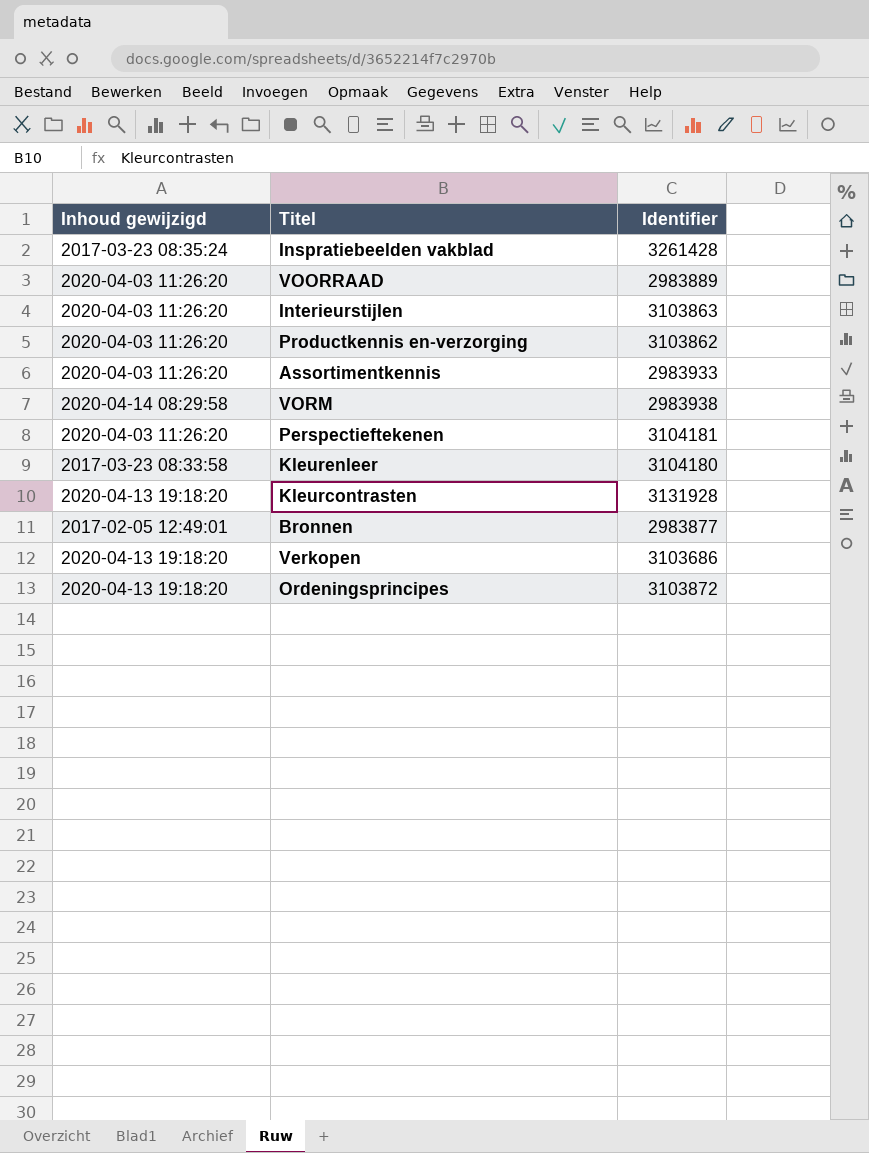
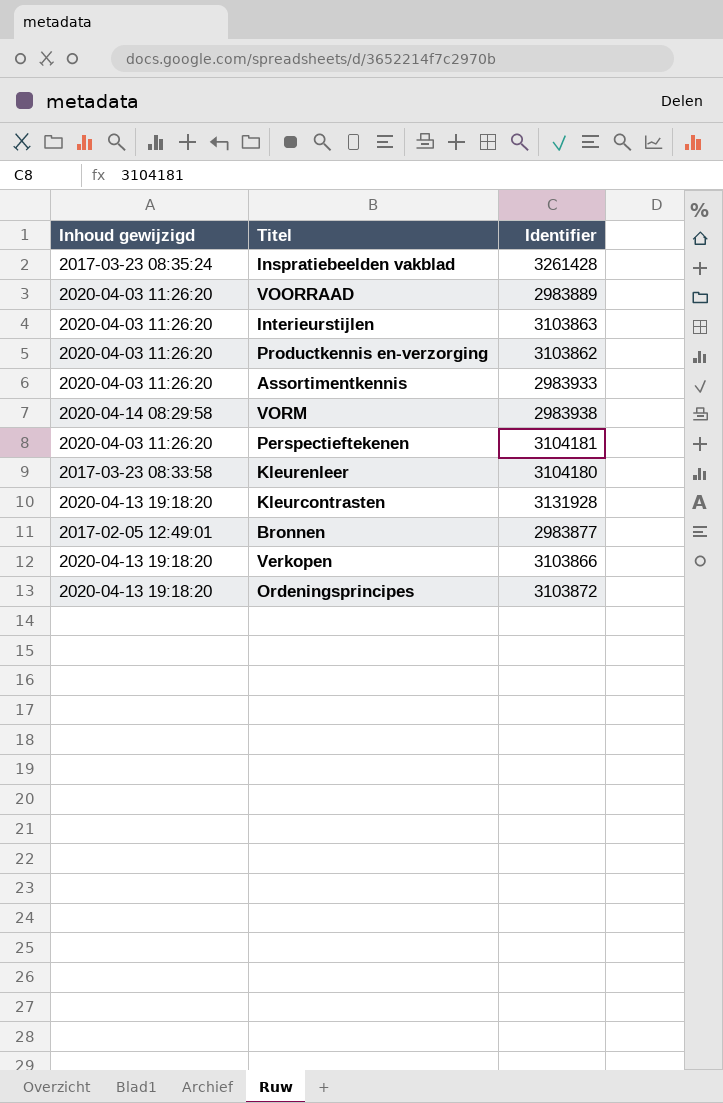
Verkopen | Identifier: 3103686 -> 3103866

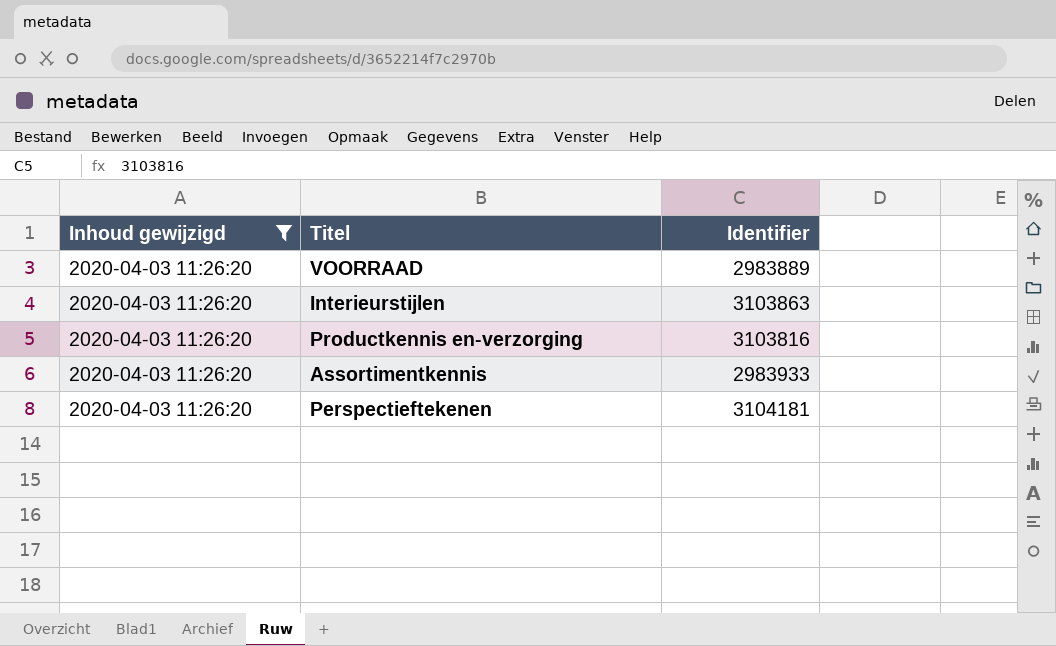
filter: none -> Inhoud gewijzigd = 2020-04-03 11:26:20
Productkennis en-verzorging | Identifier: 3103862 -> 3103816

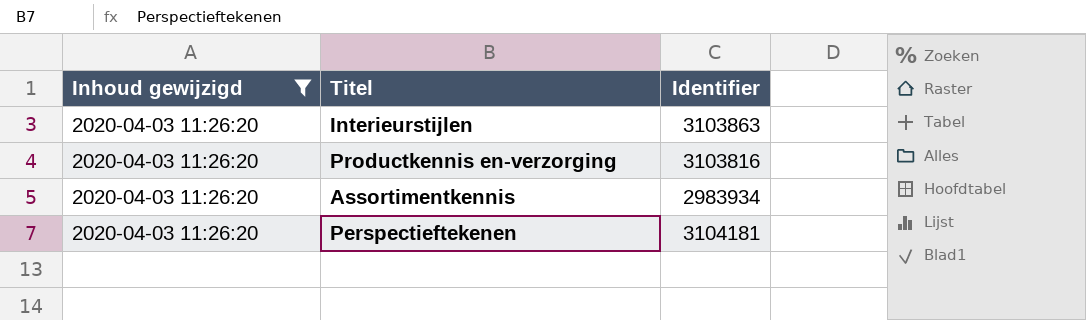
row VOORRAAD: 2020-04-03 11:26:20 | 2983889 -> none
Assortimentkennis | Identifier: 2983933 -> 2983934

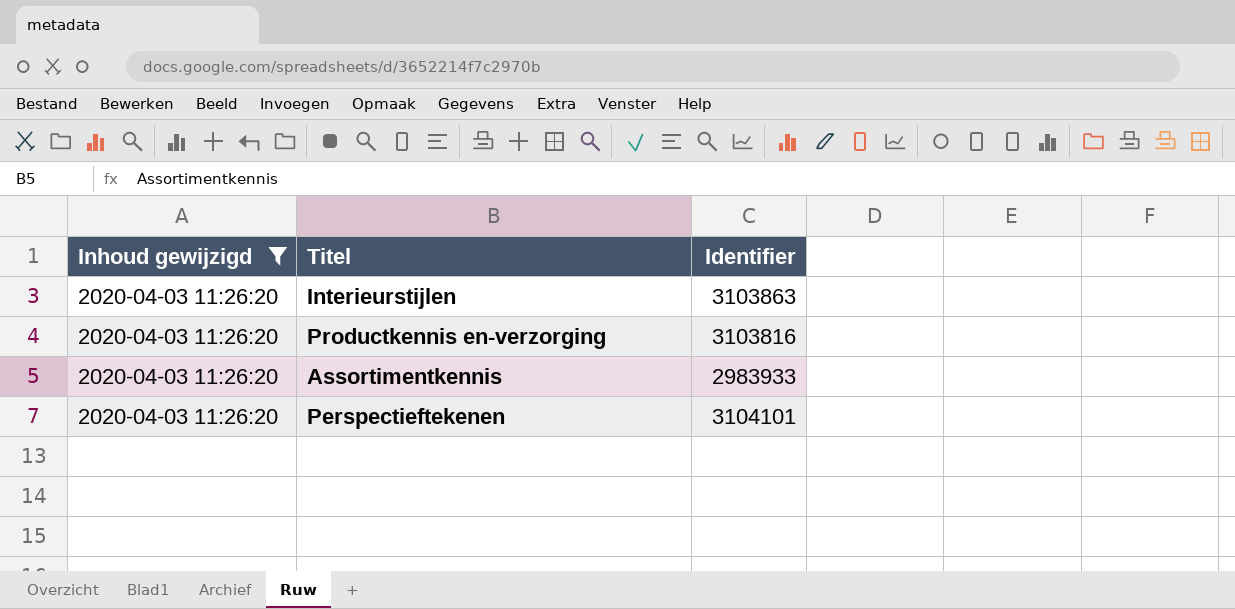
Assortimentkennis | Identifier: 2983934 -> 2983933
Perspectieftekenen | Identifier: 3104181 -> 3104101

